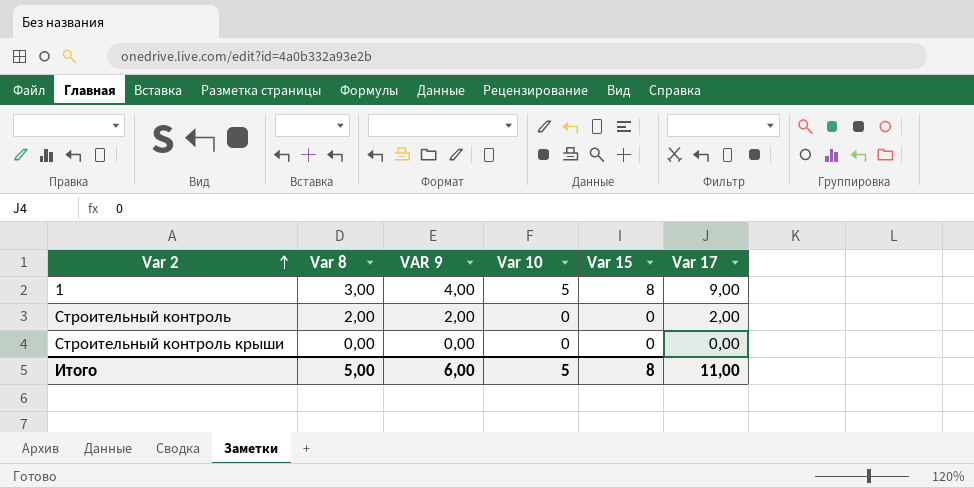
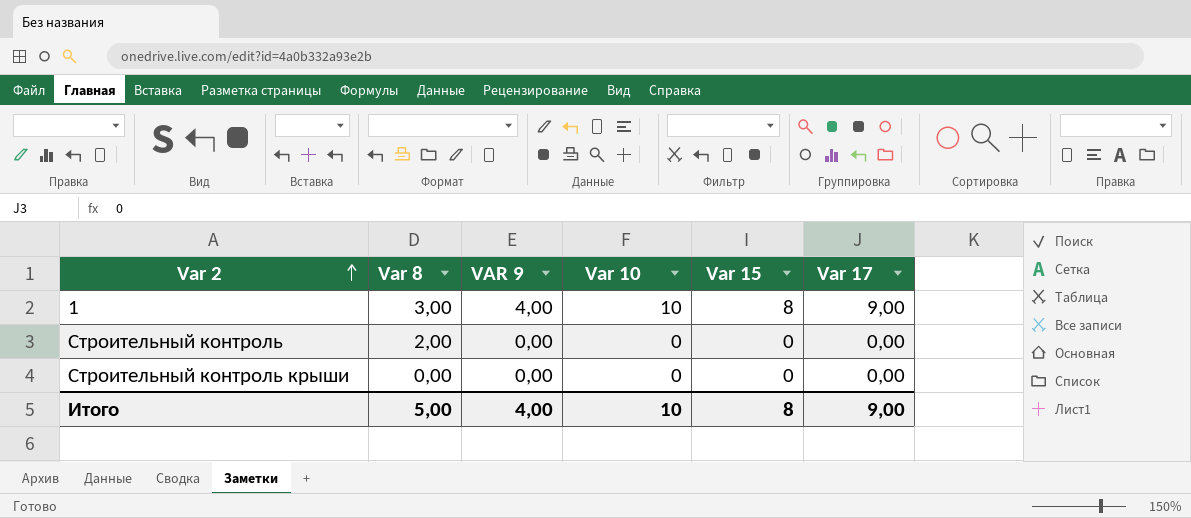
1 | Var 10: 5 -> 10
Строительный контроль | VAR 9: 2,00 -> 0,00
Строительный контроль | Var 17: 2,00 -> 0,00
Итого | VAR 9: 6,00 -> 4,00
Итого | Var 10: 5 -> 10
Итого | Var 17: 11,00 -> 9,00

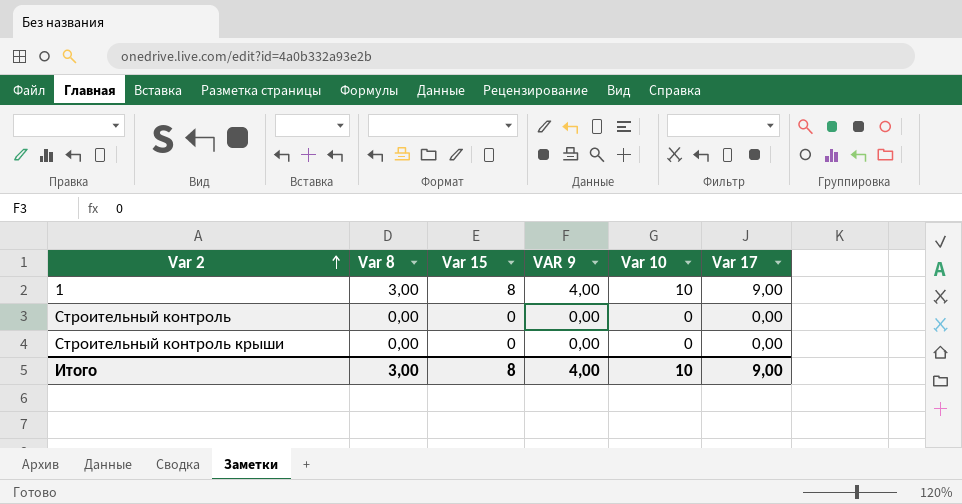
column Var 15 | position: 5 -> 3
Строительный контроль | Var 8: 2,00 -> 0,00
Итого | Var 8: 5,00 -> 3,00

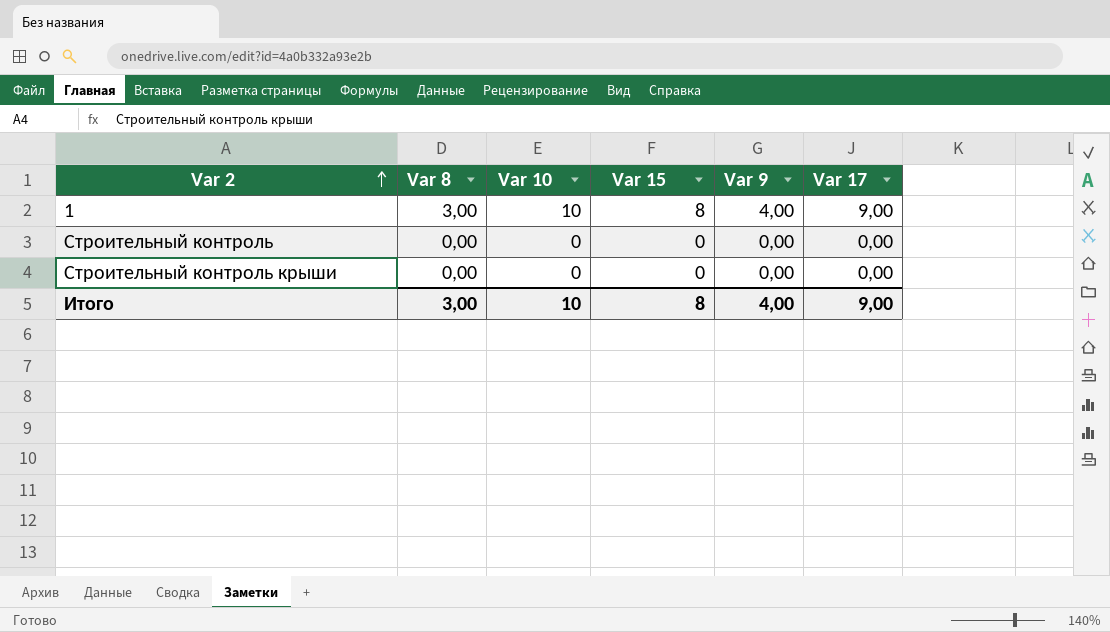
column Var 10 | position: 5 -> 3
column name: VAR 9 -> Var 9

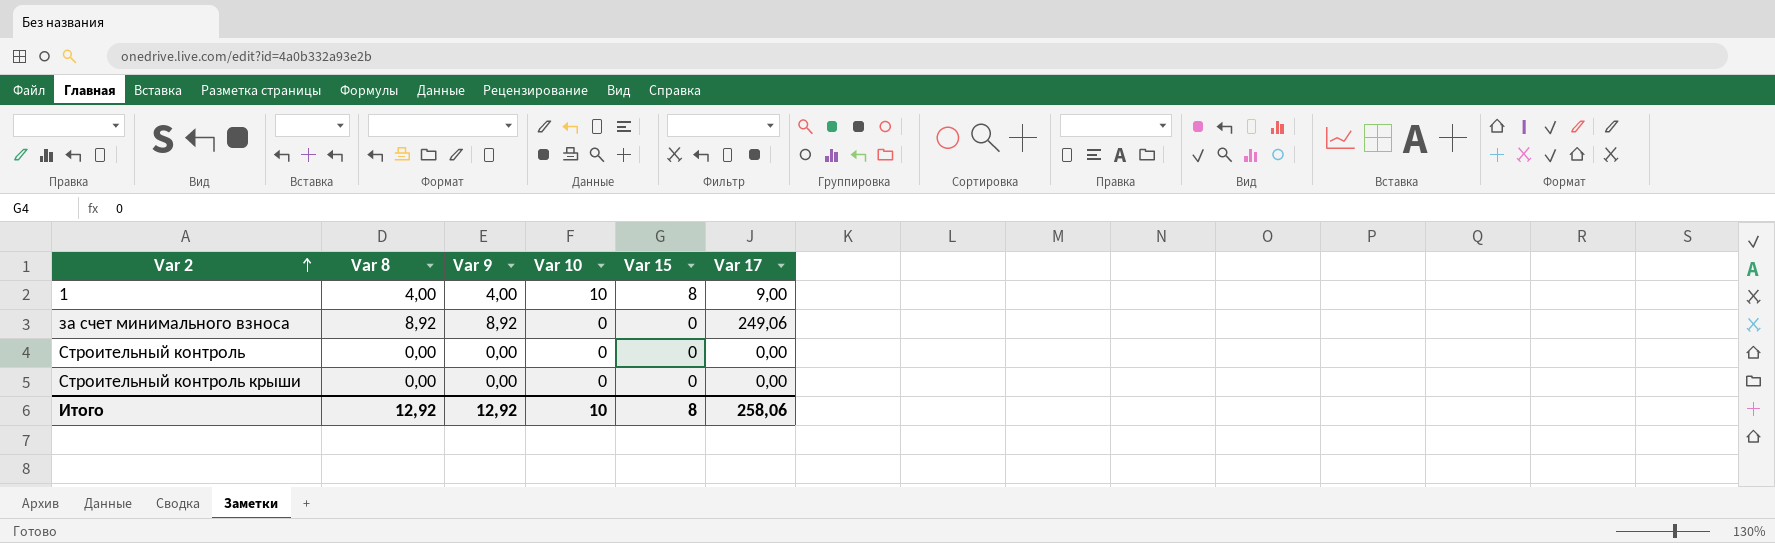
column Var 9 | position: 5 -> 3
1 | Var 8: 3,00 -> 4,00
row за счет минимального взноса: none -> 8,92 | 8,92 | 0 | 0 | 249,06
Итого | Var 8: 3,00 -> 12,92
Итого | Var 9: 4,00 -> 12,92
Итого | Var 17: 9,00 -> 258,06

